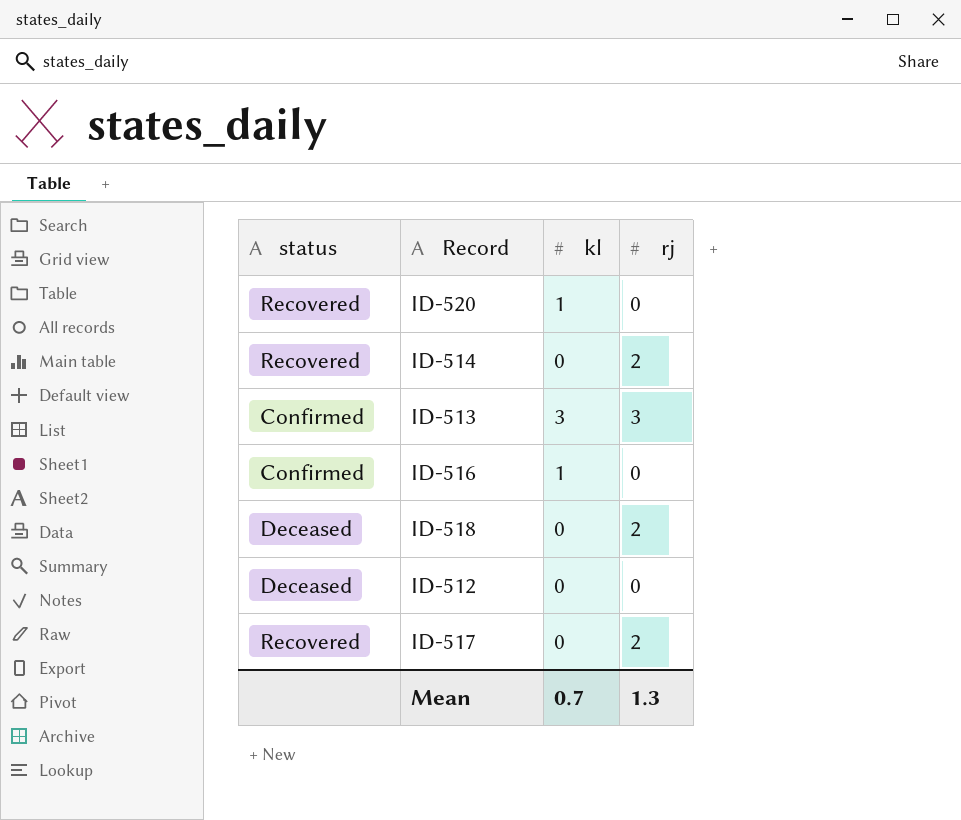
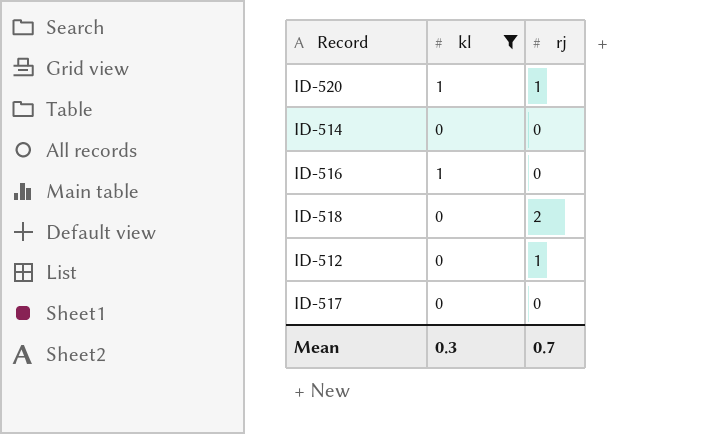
filter: none -> kl != 3
column status | position: 1 -> none
ID-520 | rj: 0 -> 1
ID-514 | rj: 2 -> 0
ID-512 | rj: 0 -> 1
ID-517 | rj: 2 -> 0
Mean | kl: 0.7 -> 0.3
Mean | rj: 1.3 -> 0.7

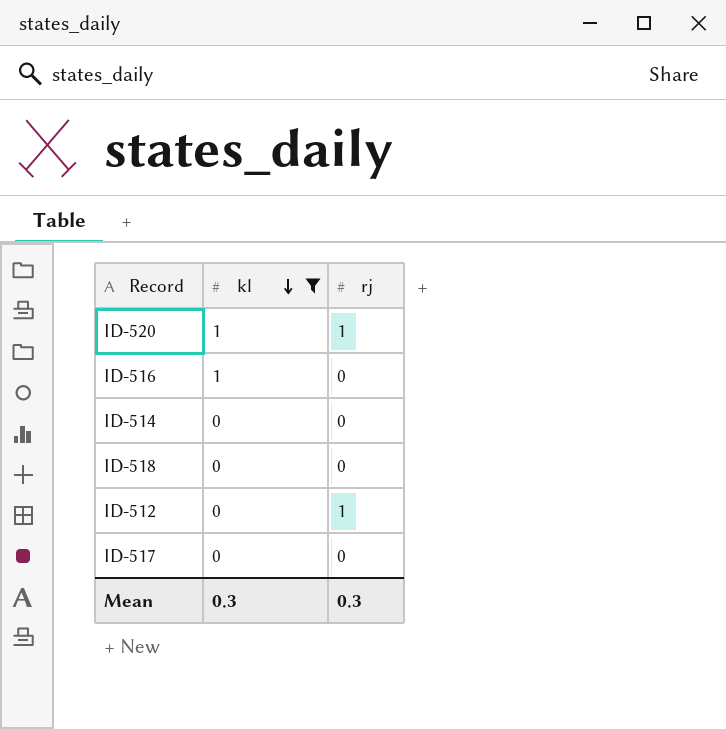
row order: none -> kl descending
ID-518 | rj: 2 -> 0
Mean | rj: 0.7 -> 0.3

